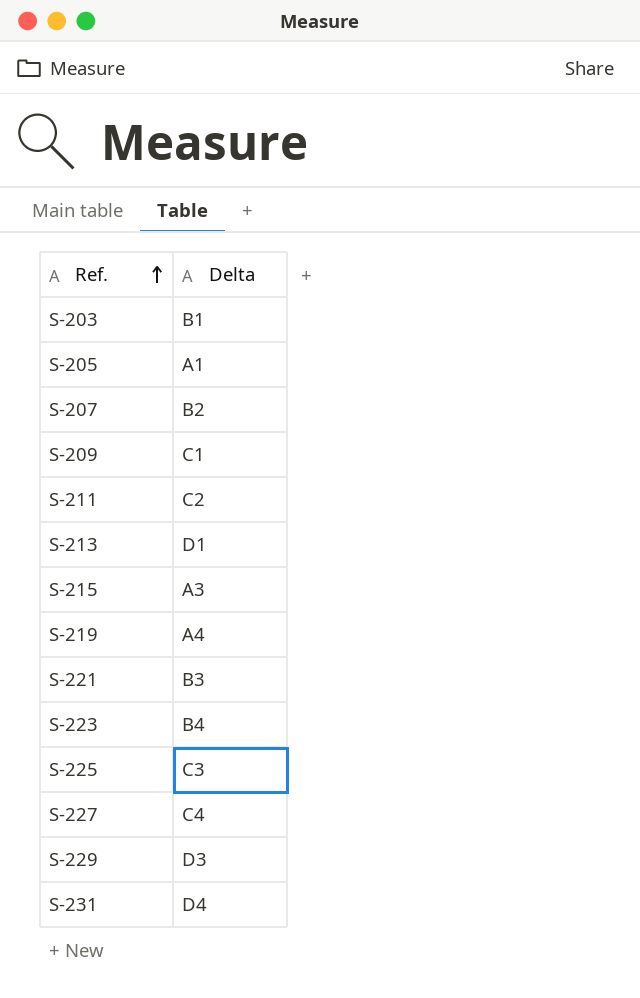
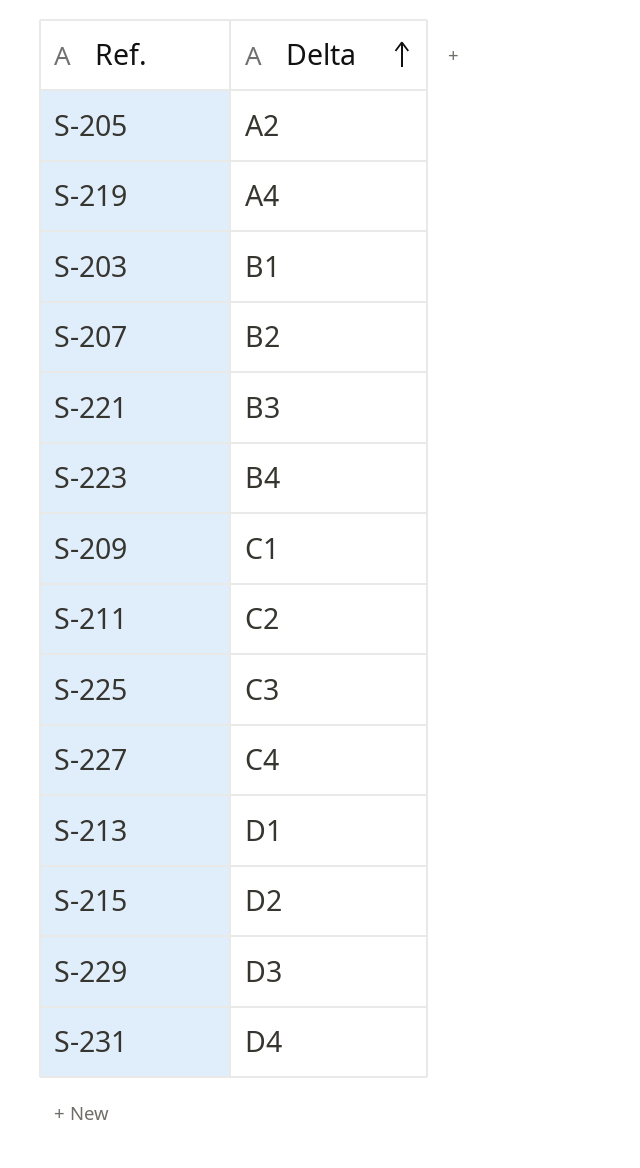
row order: Ref. ascending -> Delta ascending
S-205 | Delta: A1 -> A2
S-215 | Delta: A3 -> D2

